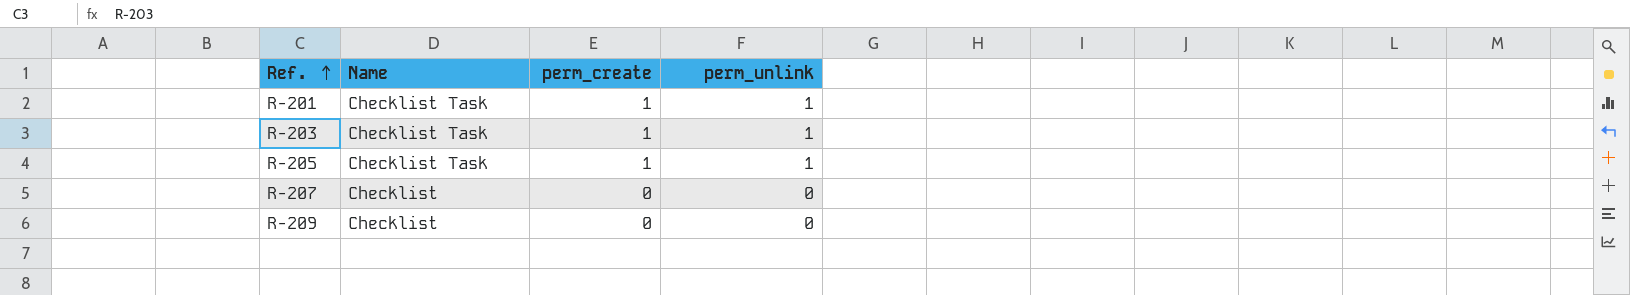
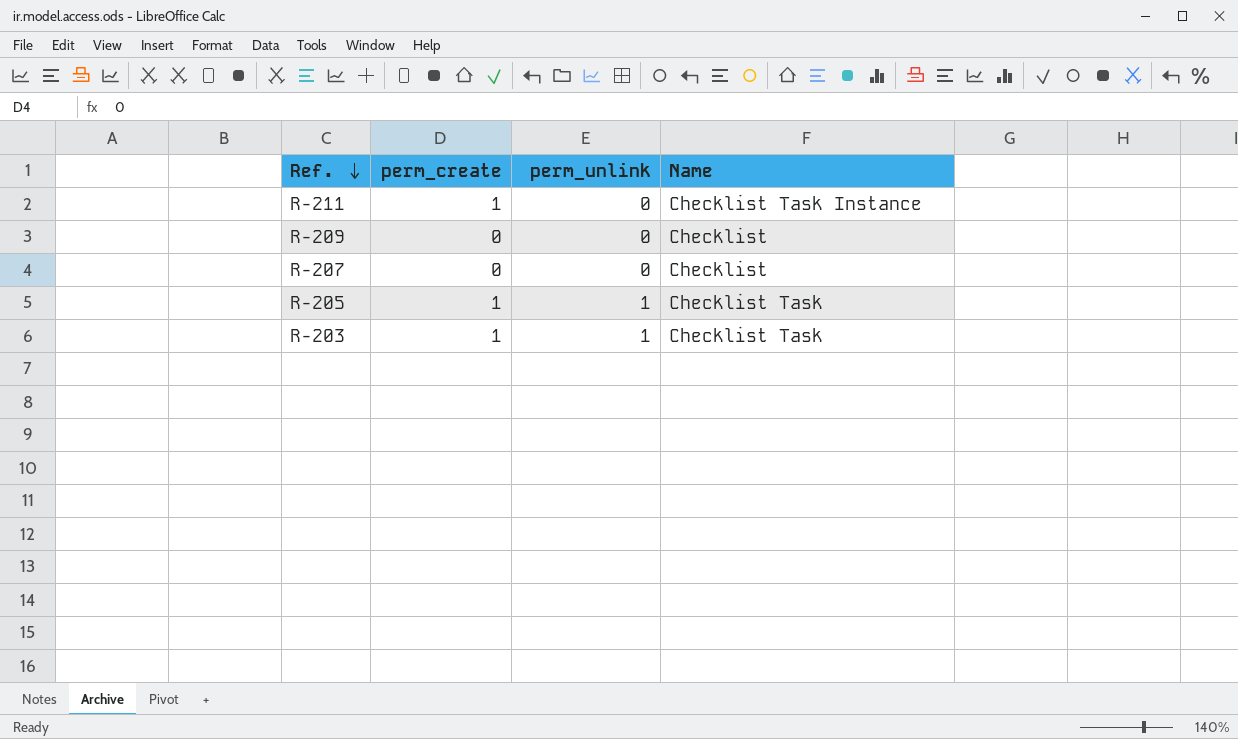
row order: Ref. ascending -> Ref. descending
column Name | position: 2 -> 4
row R-201: Checklist Task | 1 | 1 -> none
row R-211: none -> 1 | 0 | Checklist Task Instance

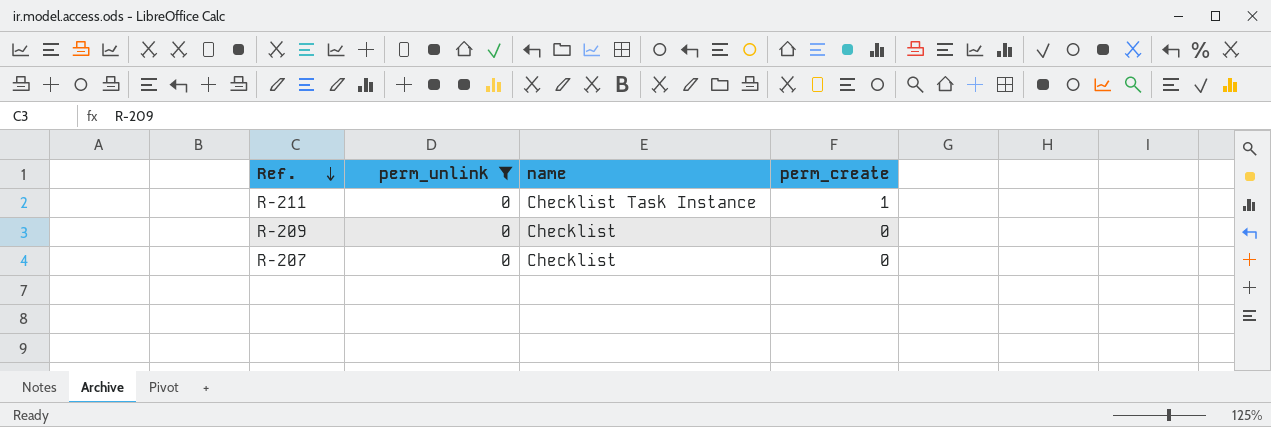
filter: none -> perm_unlink = 0
column name: Name -> name
column perm_create | position: 2 -> 4

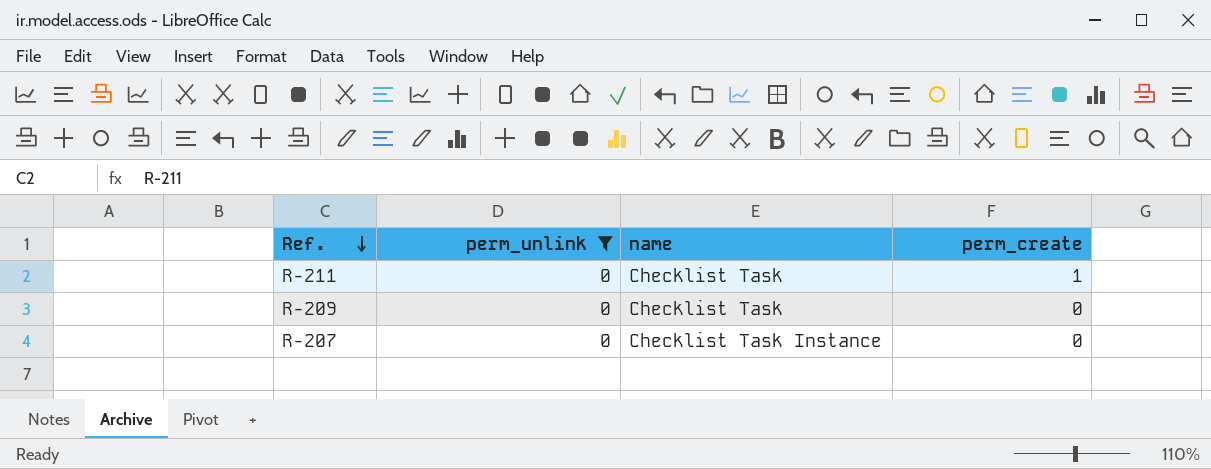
R-211 | name: Checklist Task Instance -> Checklist Task
R-209 | name: Checklist -> Checklist Task
R-207 | name: Checklist -> Checklist Task Instance

